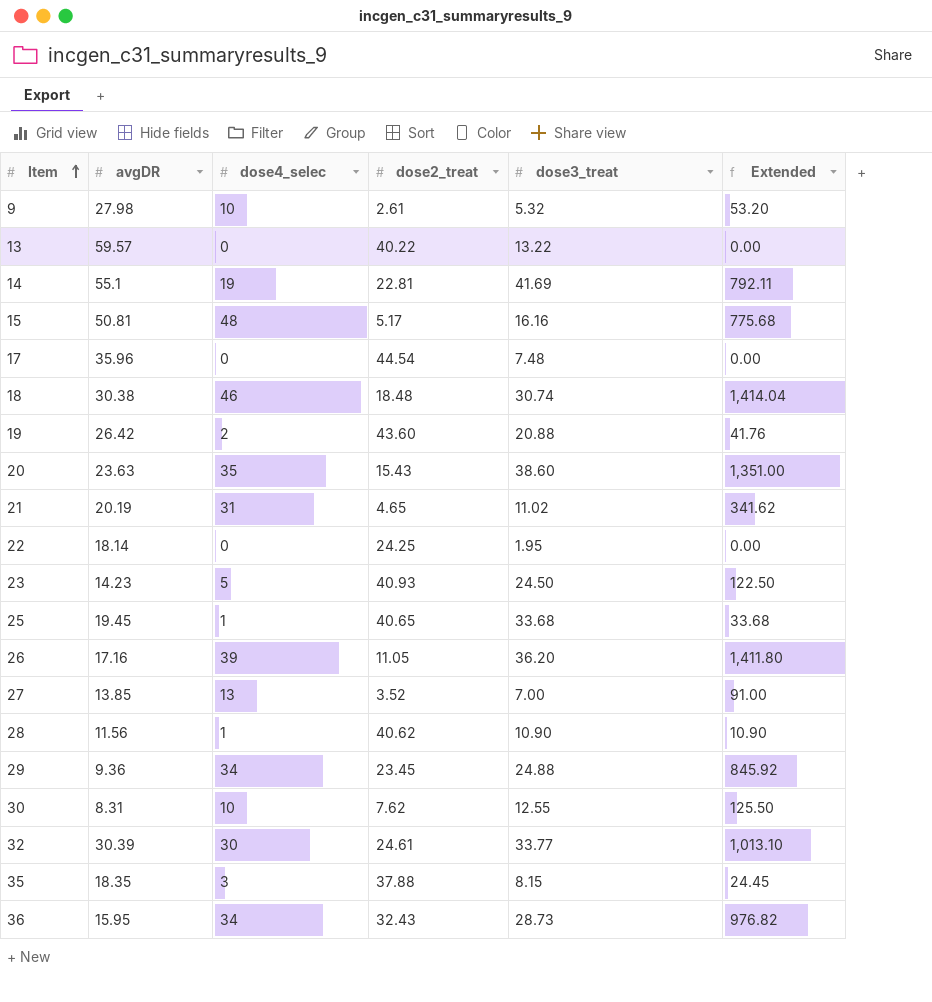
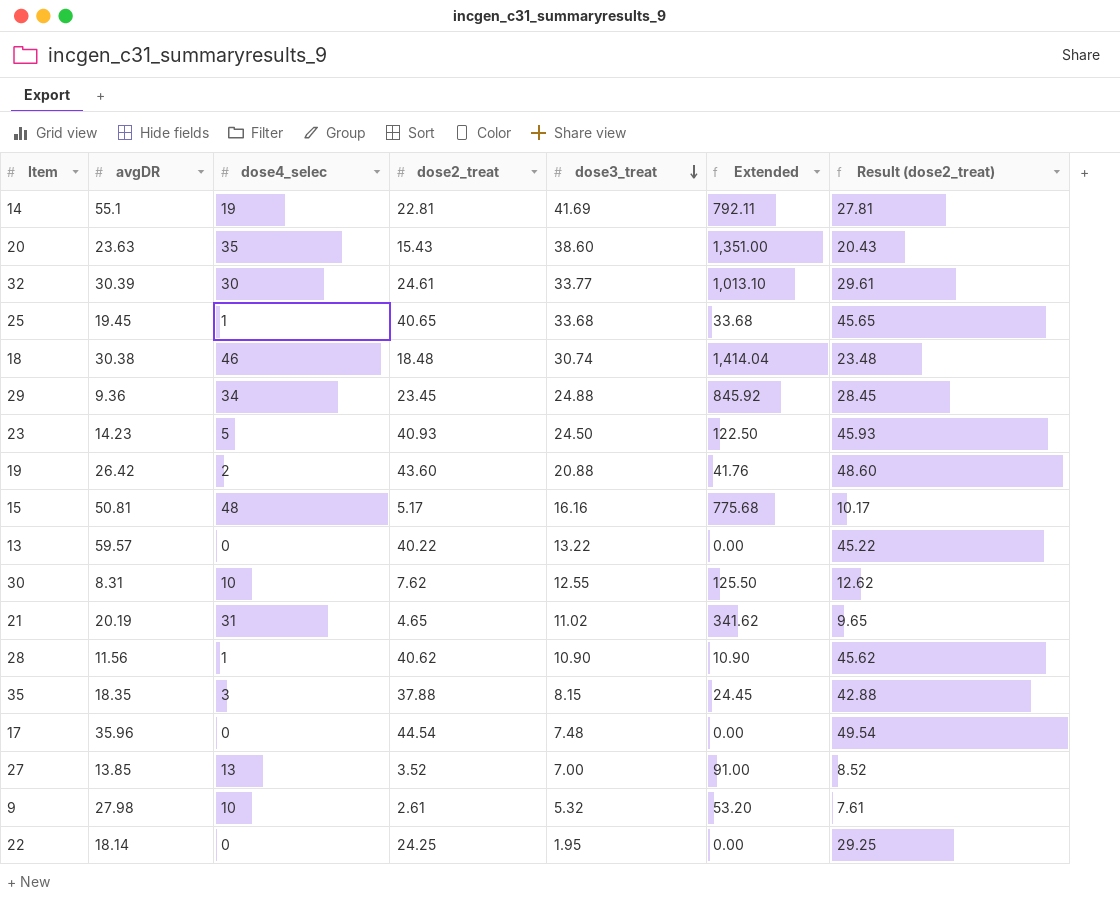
row order: Item ascending -> dose3_treat descending
column Result (dose2_treat) | formula: none -> [dose2_treat] + 5
row 26: 17.16 | 39 | 11.05 | 36.20 | 1,411.80 -> none
row 36: 15.95 | 34 | 32.43 | 28.73 | 976.82 -> none

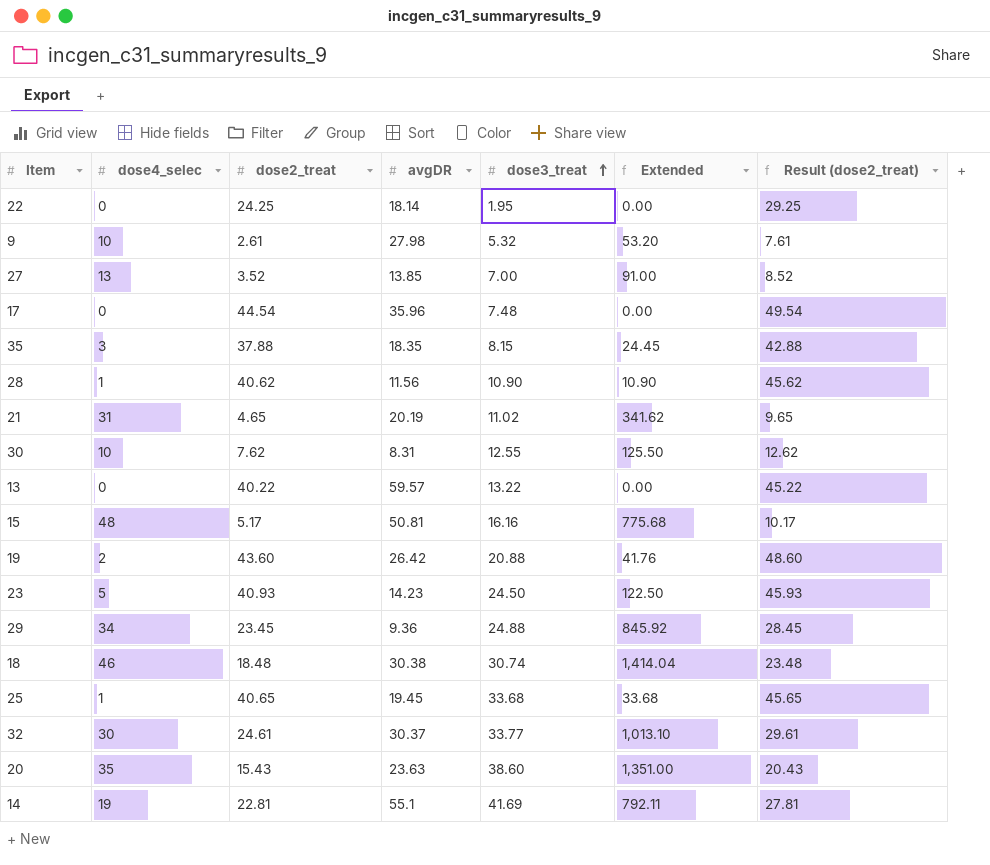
row order: dose3_treat descending -> dose3_treat ascending
column avgDR | position: 2 -> 4
32 | avgDR: 30.39 -> 30.37

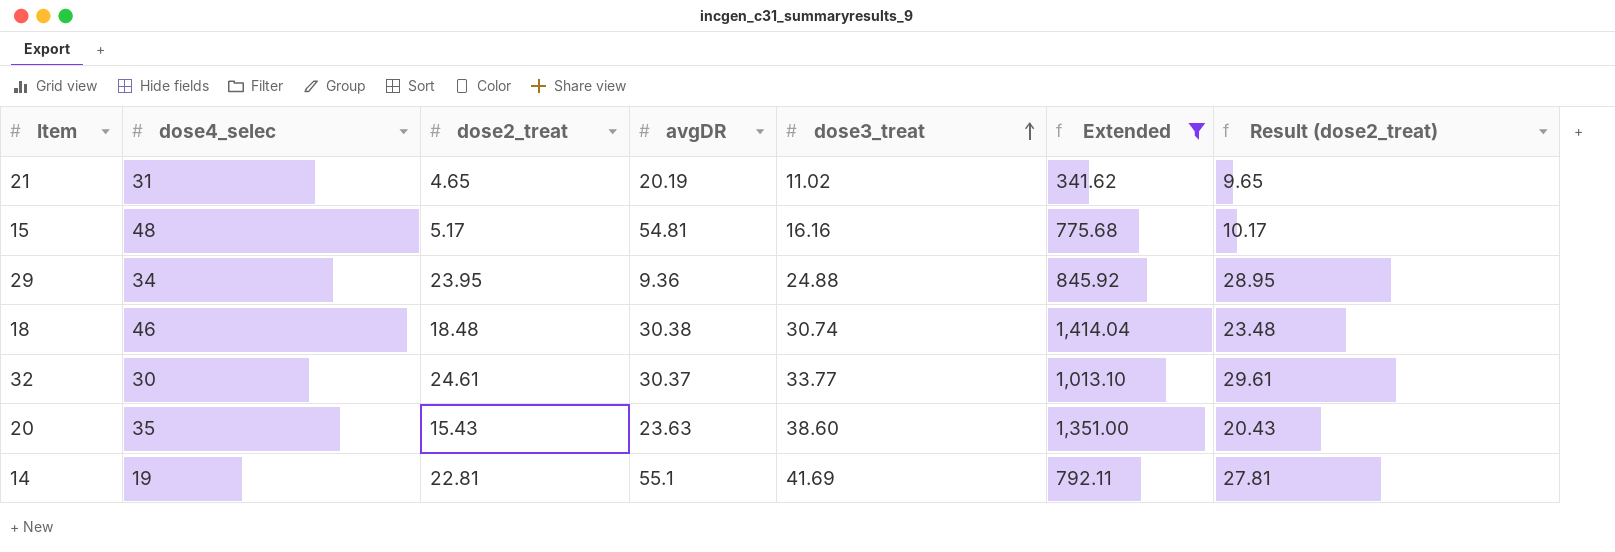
filter: none -> Extended >= 341.62
15 | avgDR: 50.81 -> 54.81
29 | dose2_treat: 23.45 -> 23.95
29 | Result (dose2_treat): 28.45 -> 28.95

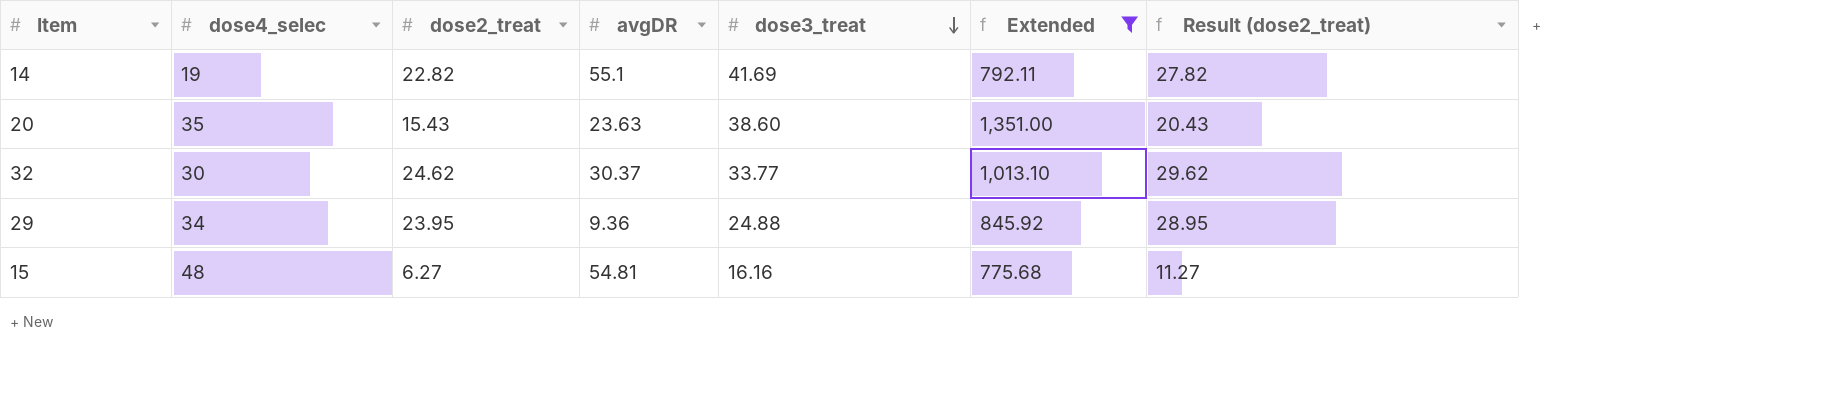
row order: dose3_treat ascending -> dose3_treat descending
row 21: 31 | 4.65 | 20.19 | 11.02 | 341.62 | 9.65 -> none
row 18: 46 | 18.48 | 30.38 | 30.74 | 1,414.04 | 23.48 -> none
14 | dose2_treat: 22.81 -> 22.82
14 | Result (dose2_treat): 27.81 -> 27.82
32 | dose2_treat: 24.61 -> 24.62
32 | Result (dose2_treat): 29.61 -> 29.62
15 | dose2_treat: 5.17 -> 6.27
15 | Result (dose2_treat): 10.17 -> 11.27

